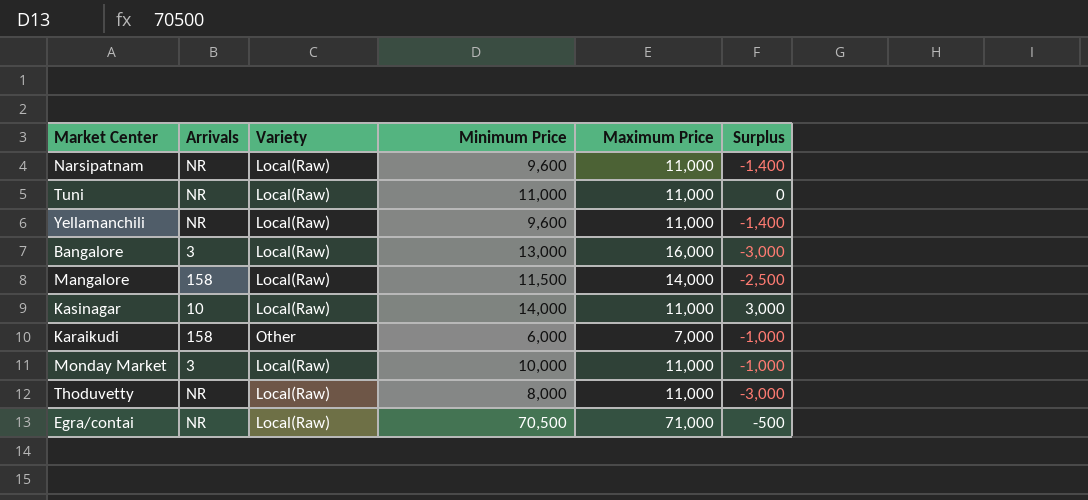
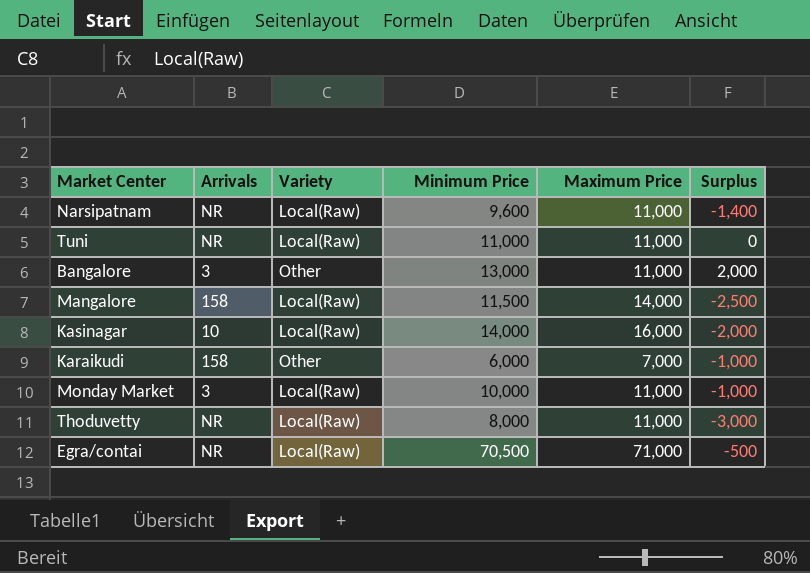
row Yellamanchili: NR | Local(Raw) | 9,600 | 11,000 | -1,400 -> none
Bangalore | Variety: Local(Raw) -> Other
Bangalore | Maximum Price: 16,000 -> 11,000
Bangalore | Surplus: -3,000 -> 2,000
Kasinagar | Maximum Price: 11,000 -> 16,000
Kasinagar | Surplus: 3,000 -> -2,000

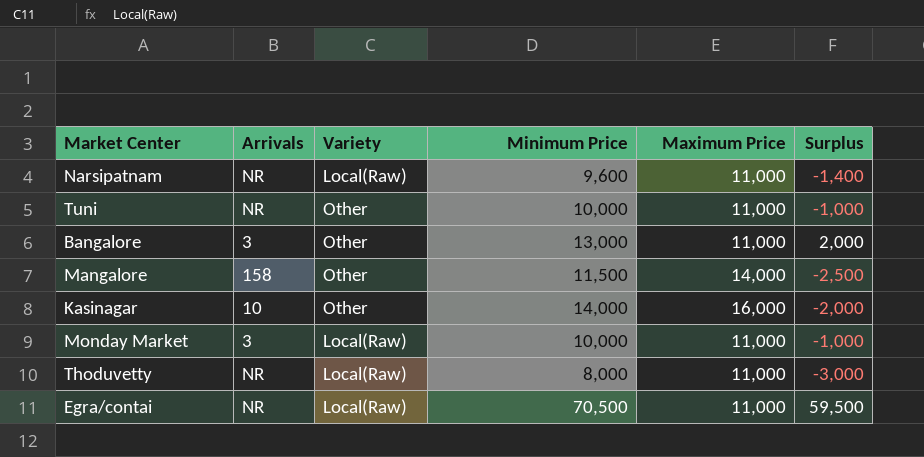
row Karaikudi: 158 | Other | 6,000 | 7,000 | -1,000 -> none
Tuni | Variety: Local(Raw) -> Other
Tuni | Minimum Price: 11,000 -> 10,000
Tuni | Surplus: 0 -> -1,000
Mangalore | Variety: Local(Raw) -> Other
Kasinagar | Variety: Local(Raw) -> Other
Egra/contai | Maximum Price: 71,000 -> 11,000
Egra/contai | Surplus: -500 -> 59,500

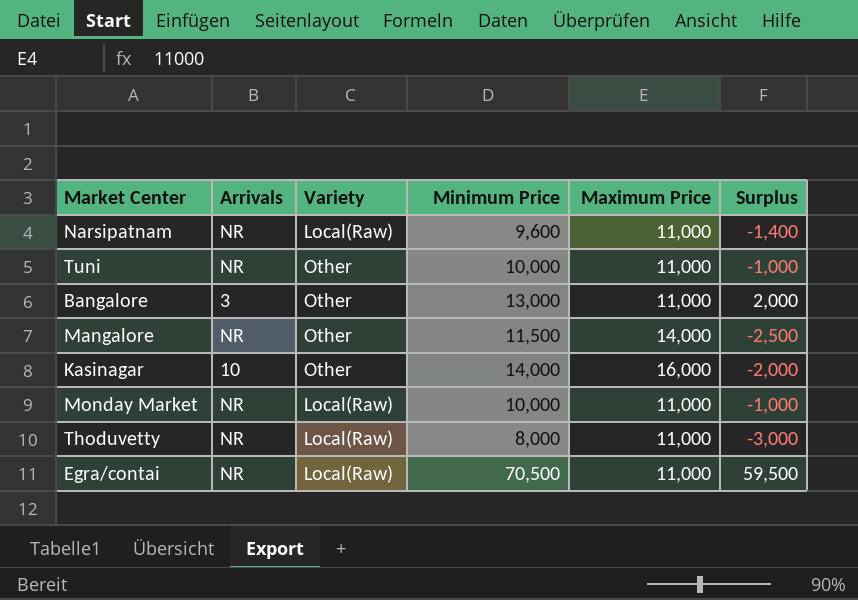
Mangalore | Arrivals: 158 -> NR
Monday Market | Arrivals: 3 -> NR

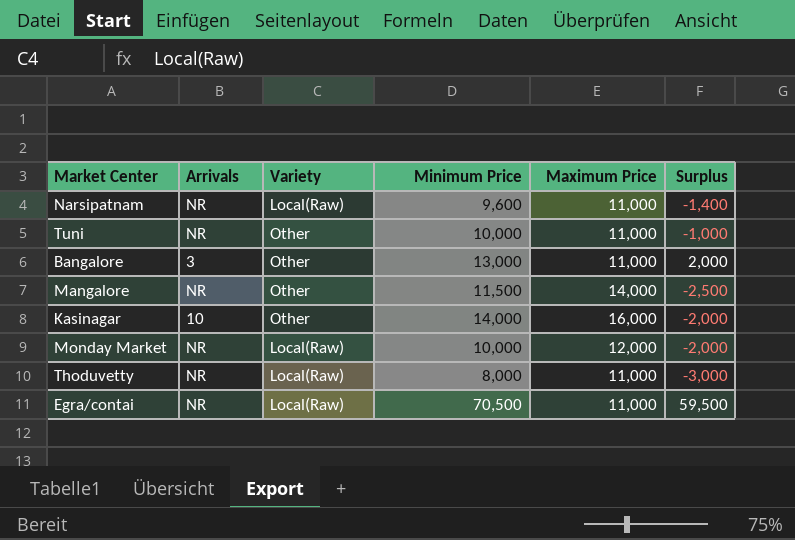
Monday Market | Maximum Price: 11,000 -> 12,000
Monday Market | Surplus: -1,000 -> -2,000

